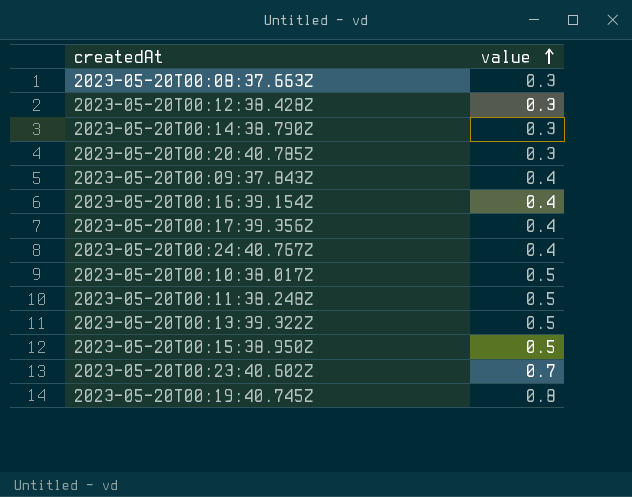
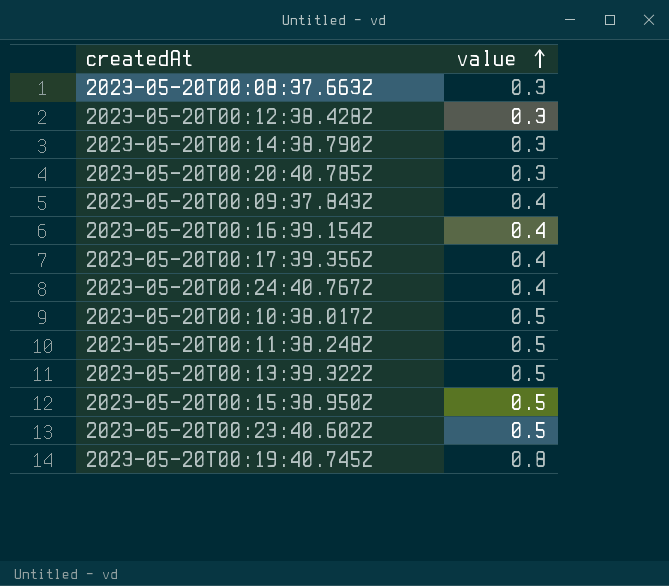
2023-05-20T00:23:40.602Z | value: 0.7 -> 0.5

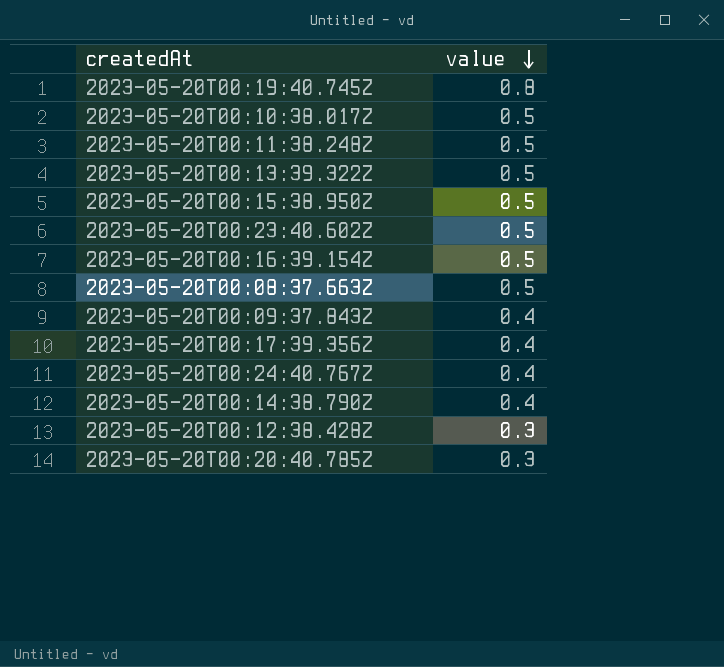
row order: value ascending -> value descending
2023-05-20T00:16:39.154Z | value: 0.4 -> 0.5
2023-05-20T00:08:37.663Z | value: 0.3 -> 0.5
2023-05-20T00:14:38.790Z | value: 0.3 -> 0.4

